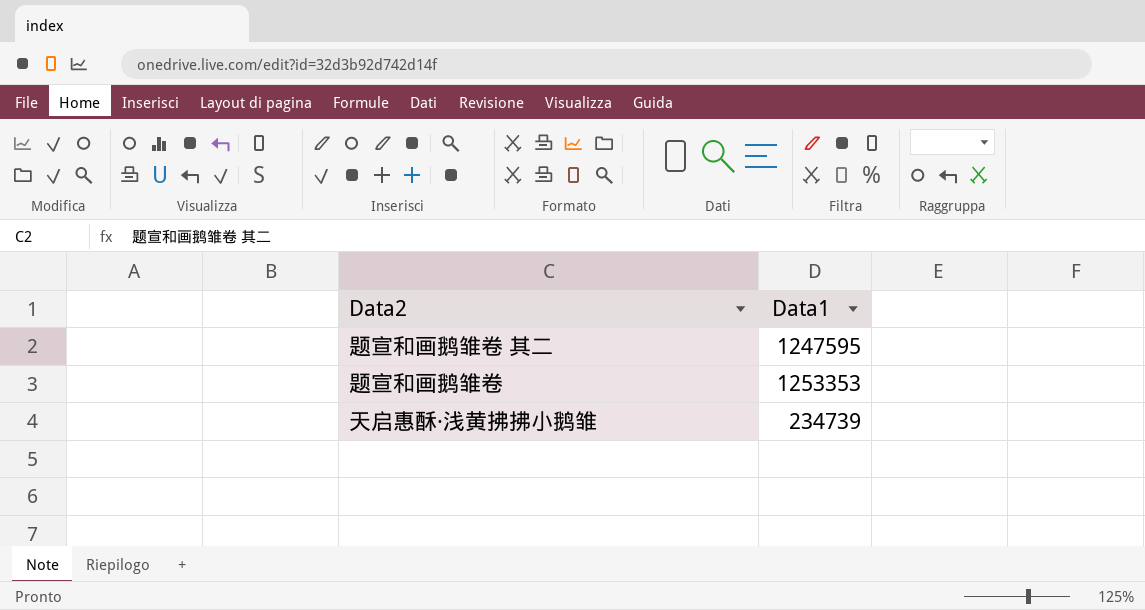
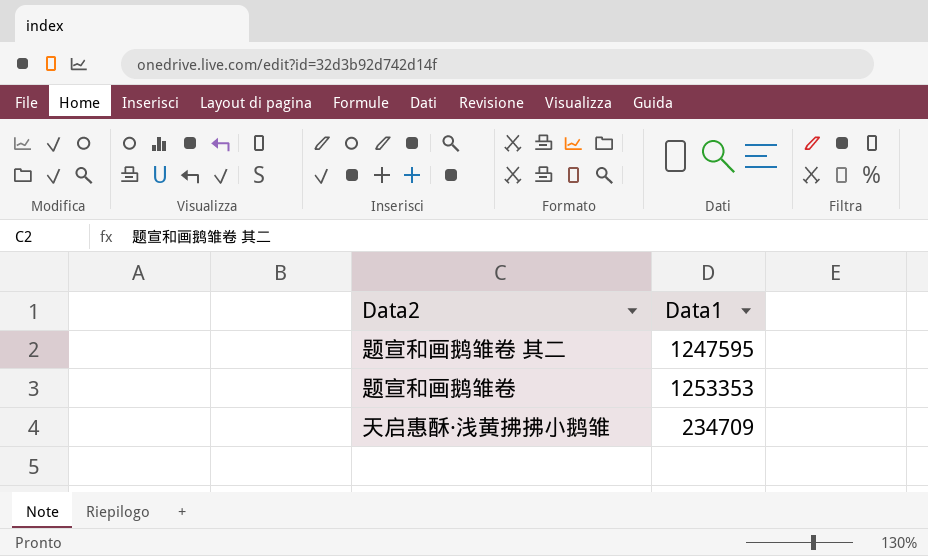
天启惠酥·浅黄拂拂小鹅雏 | Data1: 234739 -> 234709

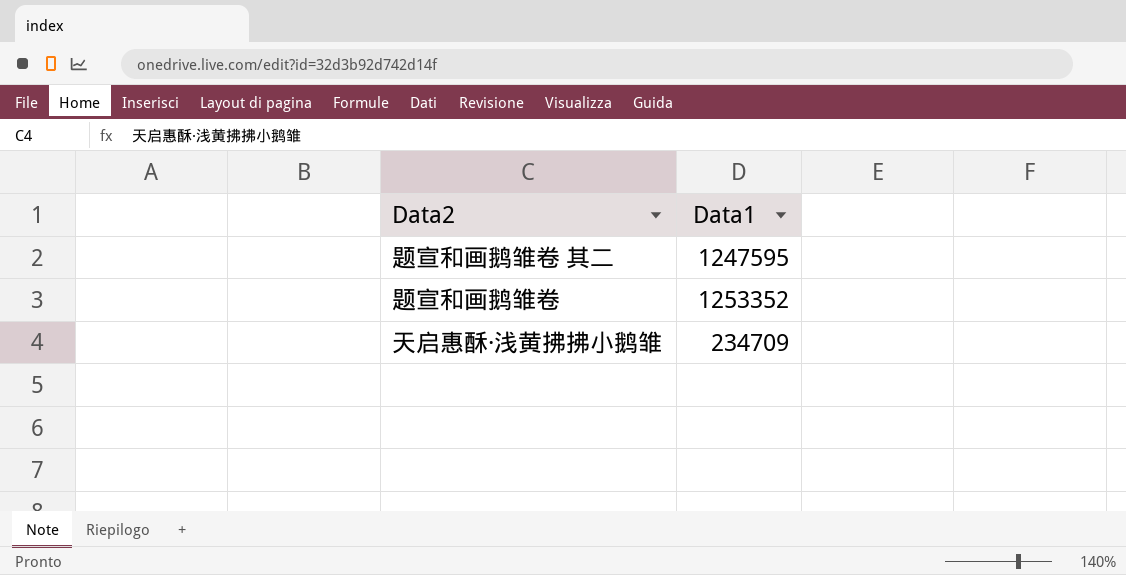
题宣和画鹅雏卷 | Data1: 1253353 -> 1253352

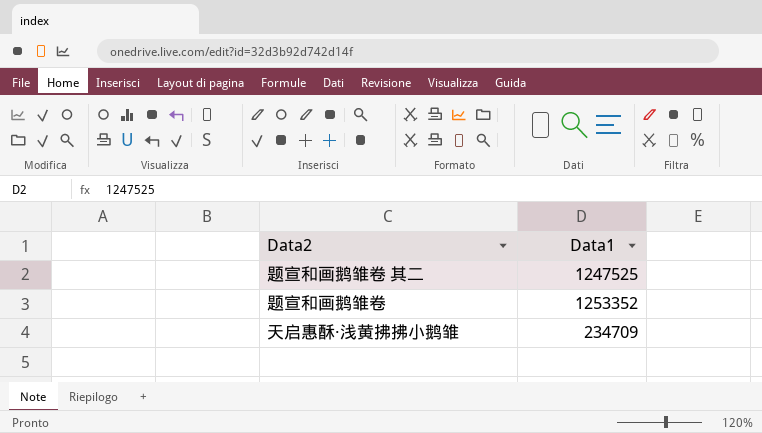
题宣和画鹅雏卷 其二 | Data1: 1247595 -> 1247525

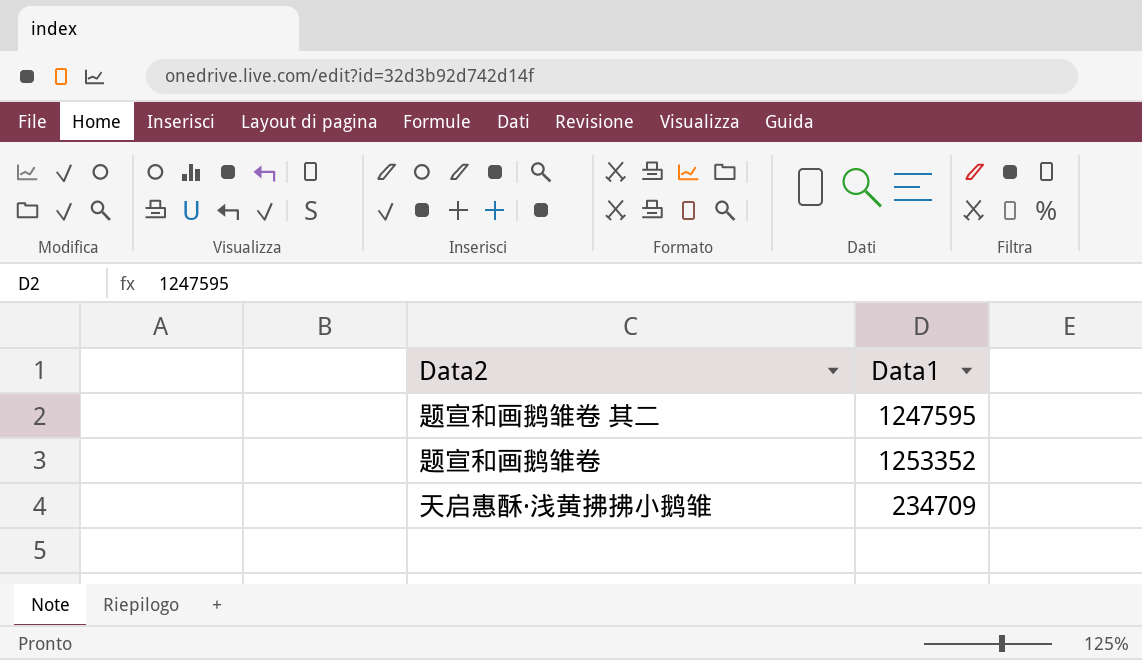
题宣和画鹅雏卷 其二 | Data1: 1247525 -> 1247595

